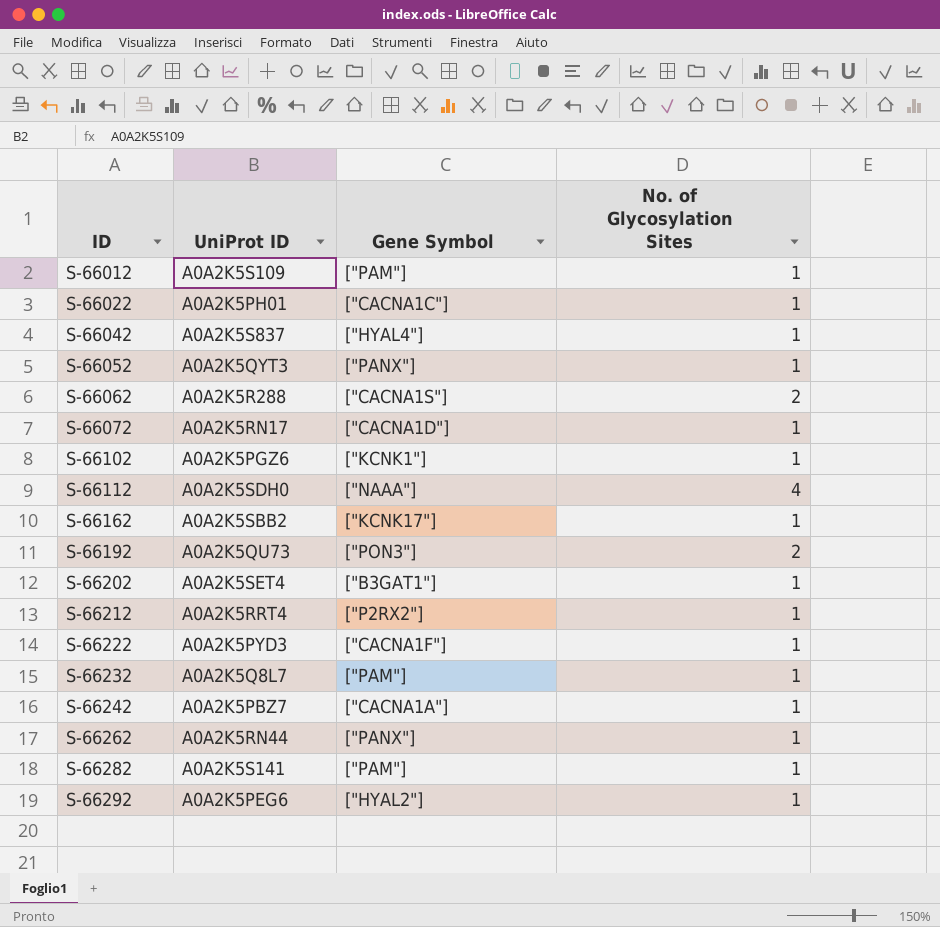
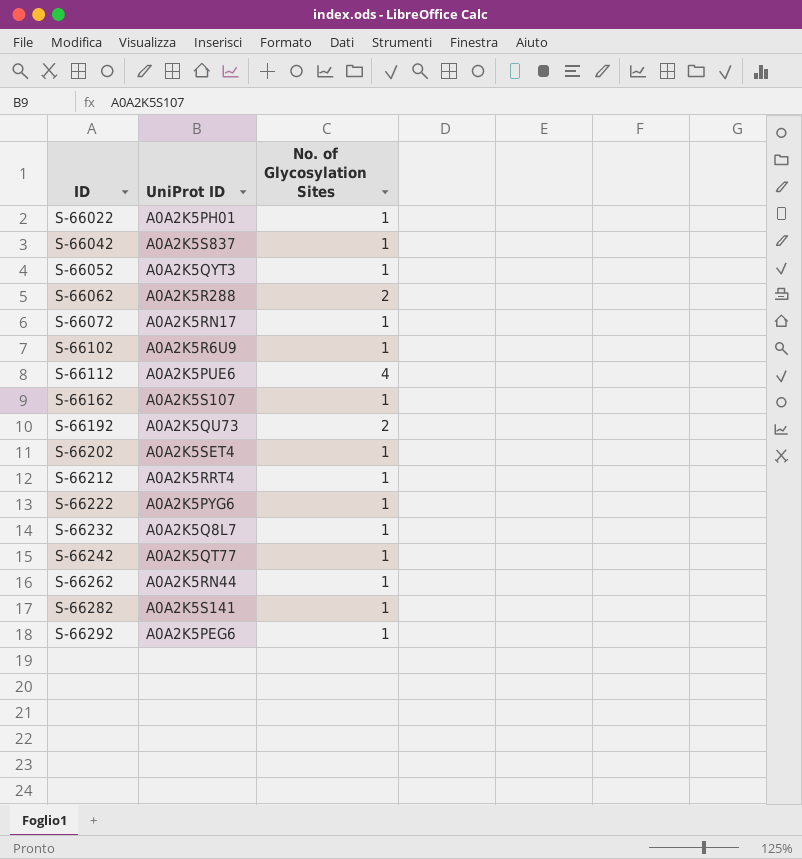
column Gene Symbol | position: 3 -> none
row S-66012: A0A2K5S109 | ["PAM"] | 1 -> none
S-66102 | UniProt ID: A0A2K5PGZ6 -> A0A2K5R6U9
S-66112 | UniProt ID: A0A2K5SDH0 -> A0A2K5PUE6
S-66162 | UniProt ID: A0A2K5SBB2 -> A0A2K5S107
S-66222 | UniProt ID: A0A2K5PYD3 -> A0A2K5PYG6
S-66242 | UniProt ID: A0A2K5PBZ7 -> A0A2K5QT77

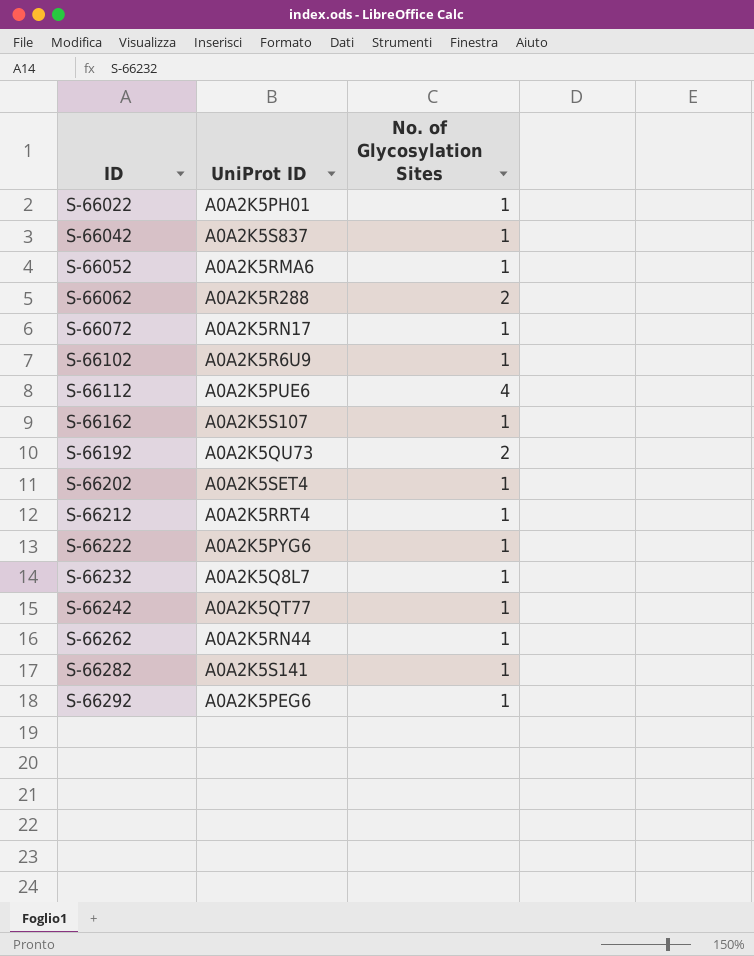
S-66052 | UniProt ID: A0A2K5QYT3 -> A0A2K5RMA6

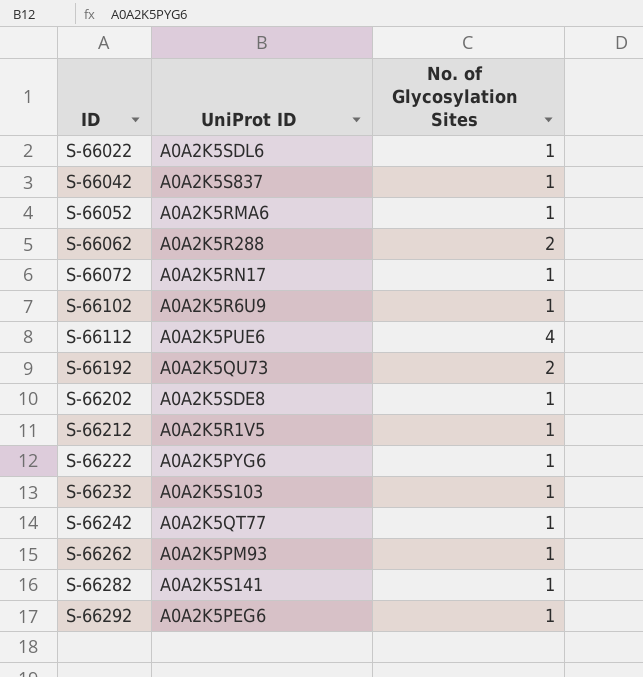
row S-66162: A0A2K5S107 | 1 -> none
S-66022 | UniProt ID: A0A2K5PH01 -> A0A2K5SDL6
S-66202 | UniProt ID: A0A2K5SET4 -> A0A2K5SDE8
S-66212 | UniProt ID: A0A2K5RRT4 -> A0A2K5R1V5
S-66232 | UniProt ID: A0A2K5Q8L7 -> A0A2K5S103
S-66262 | UniProt ID: A0A2K5RN44 -> A0A2K5PM93

